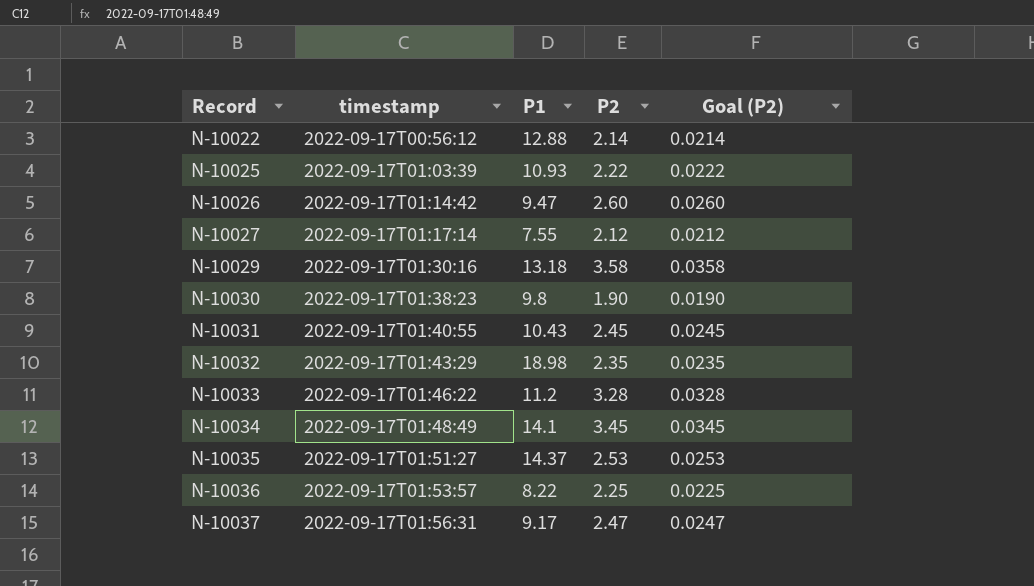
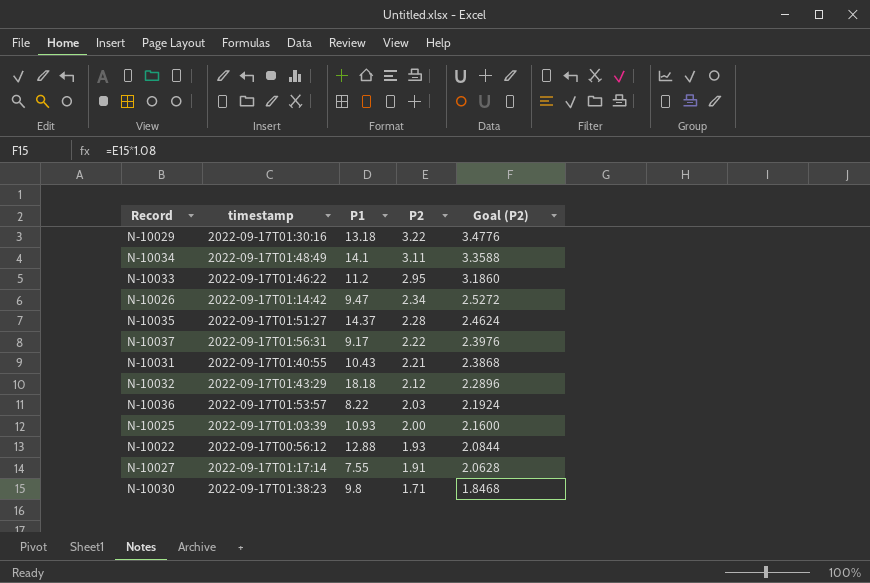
row order: Record ascending -> P2 descending
column Goal (P2) | formula: [P2] * 0.01 -> [P2] * 1.08
N-10029 | P2: 3.58 -> 3.22
N-10034 | P2: 3.45 -> 3.11
N-10033 | P2: 3.28 -> 2.95
N-10026 | P2: 2.60 -> 2.34
N-10035 | P2: 2.53 -> 2.28
N-10037 | P2: 2.47 -> 2.22
N-10031 | P2: 2.45 -> 2.21
N-10032 | P1: 18.98 -> 18.18
N-10032 | P2: 2.35 -> 2.12
N-10036 | P2: 2.25 -> 2.03
N-10025 | P2: 2.22 -> 2.00
N-10022 | P2: 2.14 -> 1.93
N-10027 | P2: 2.12 -> 1.91
N-10030 | P2: 1.90 -> 1.71

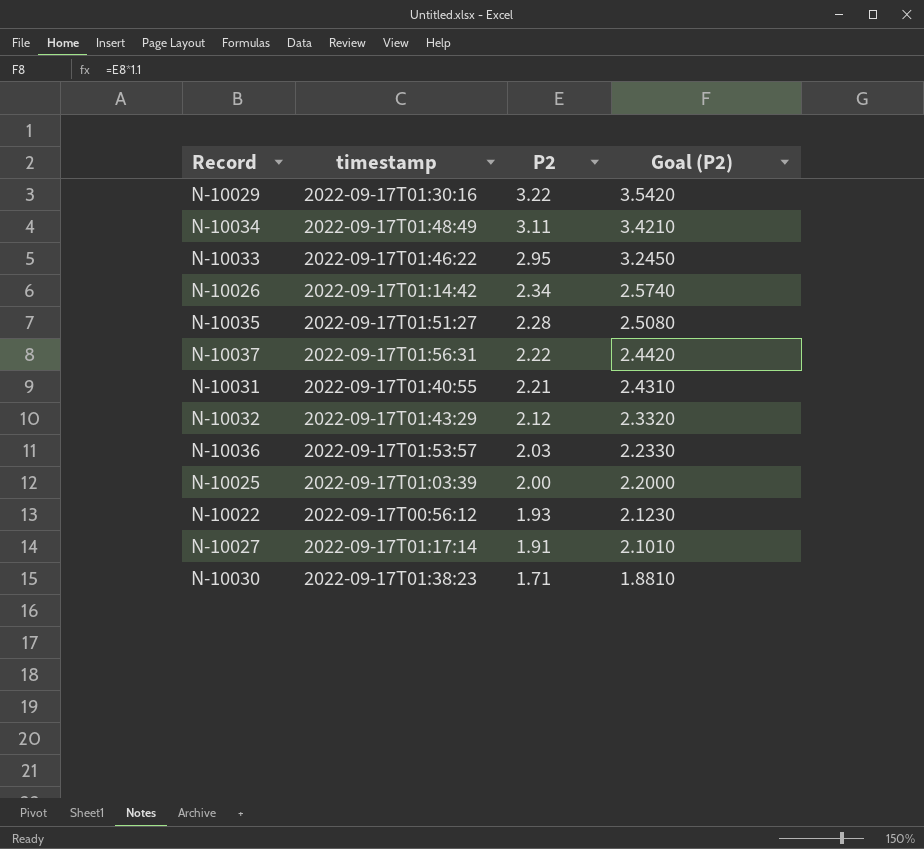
column P1 | position: 3 -> none
column Goal (P2) | formula: [P2] * 1.08 -> [P2] * 1.1

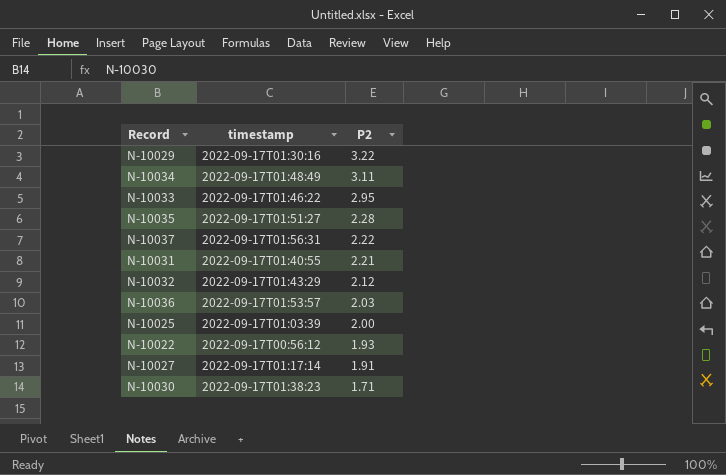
column Goal (P2) | formula: [P2] * 1.1 -> none
row N-10026: 2022-09-17T01:14:42 | 2.34 | 2.5740 -> none

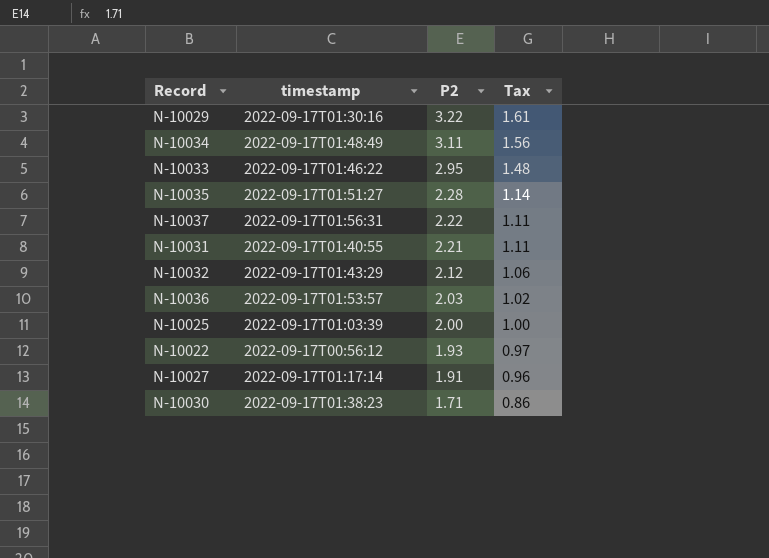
column Tax | formula: none -> [P2] * 0.5

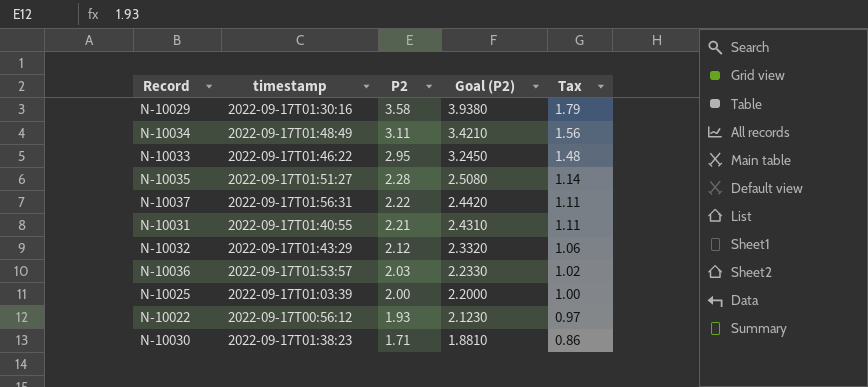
column Goal (P2) | formula: none -> [P2] * 1.1
row N-10027: 2022-09-17T01:17:14 | 1.91 | 0.96 -> none
N-10029 | P2: 3.22 -> 3.58
N-10029 | Tax: 1.61 -> 1.79

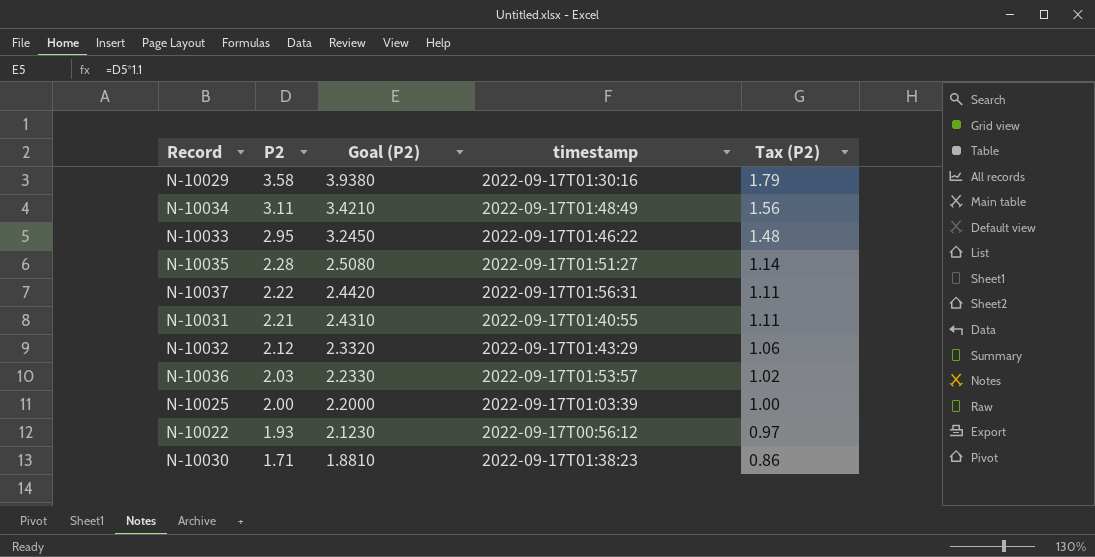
column timestamp | position: 2 -> 4
column name: Tax -> Tax (P2)

